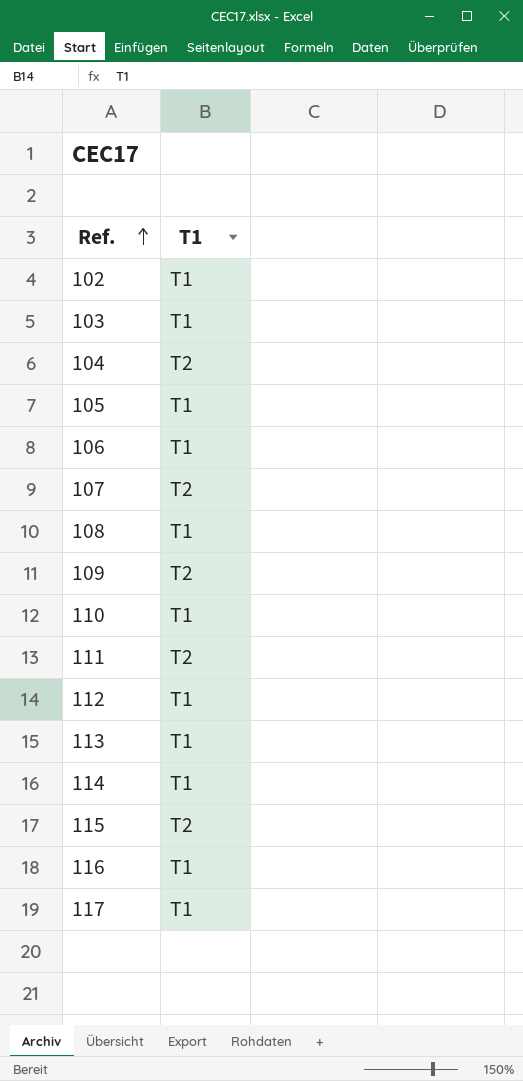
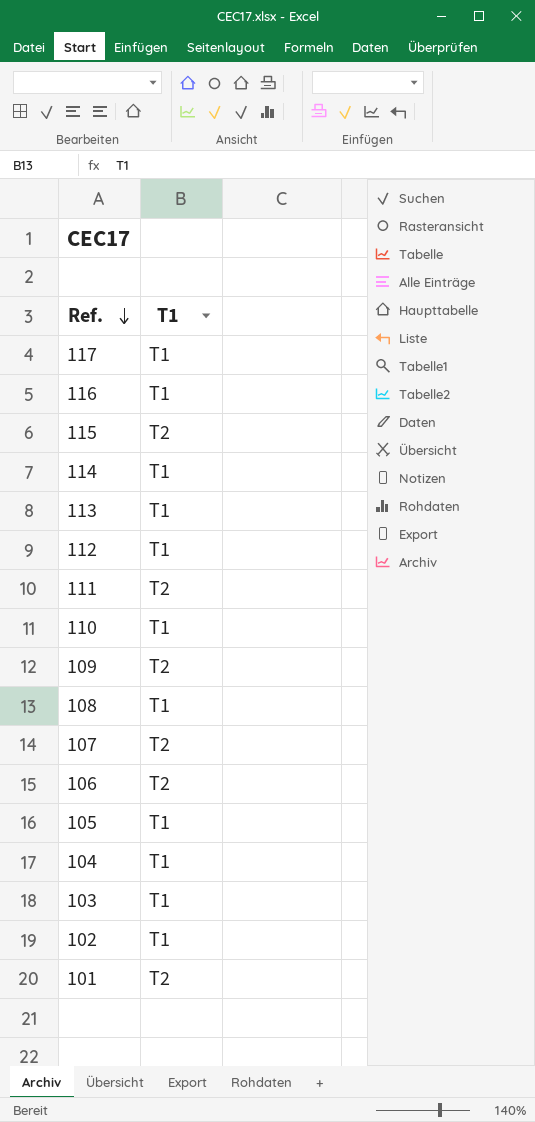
row order: Ref. ascending -> Ref. descending
106 | T1: T1 -> T2
104 | T1: T2 -> T1
row 101: none -> T2

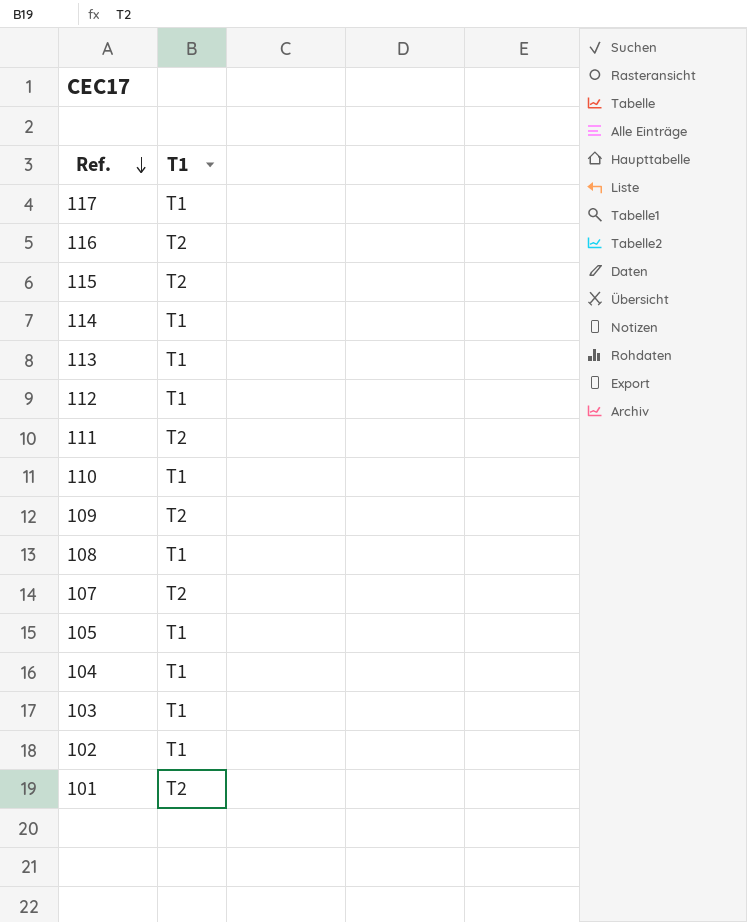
row 106: T2 -> none
116 | T1: T1 -> T2

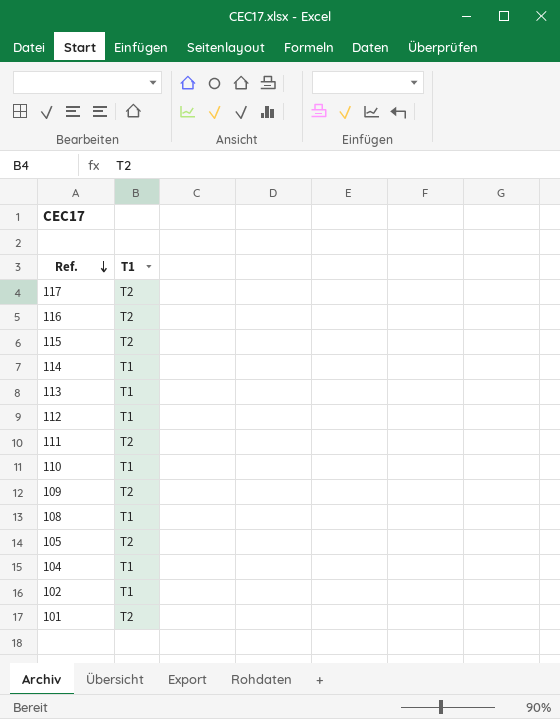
row 107: T2 -> none
row 103: T1 -> none
117 | T1: T1 -> T2
105 | T1: T1 -> T2

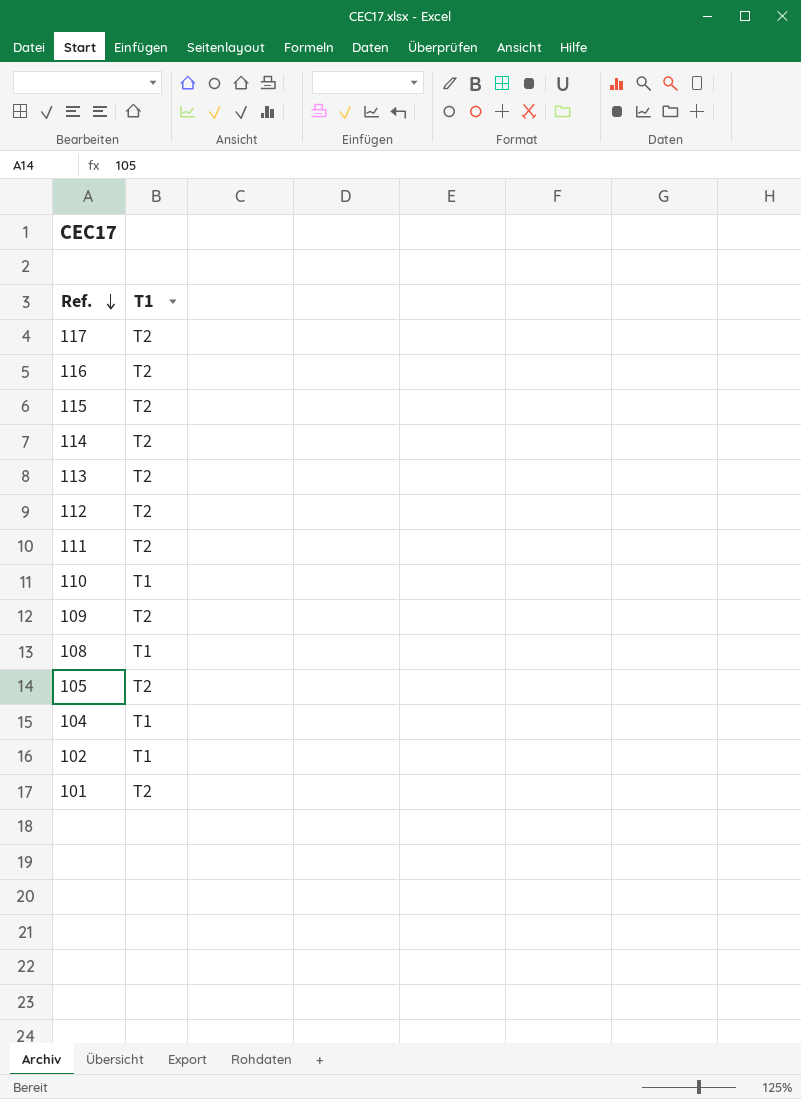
114 | T1: T1 -> T2
113 | T1: T1 -> T2
112 | T1: T1 -> T2

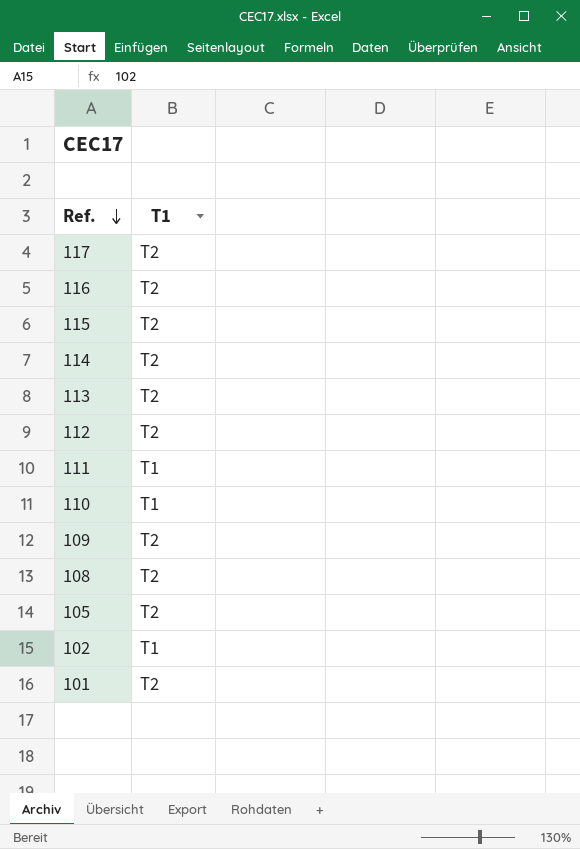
row 104: T1 -> none
111 | T1: T2 -> T1
108 | T1: T1 -> T2

